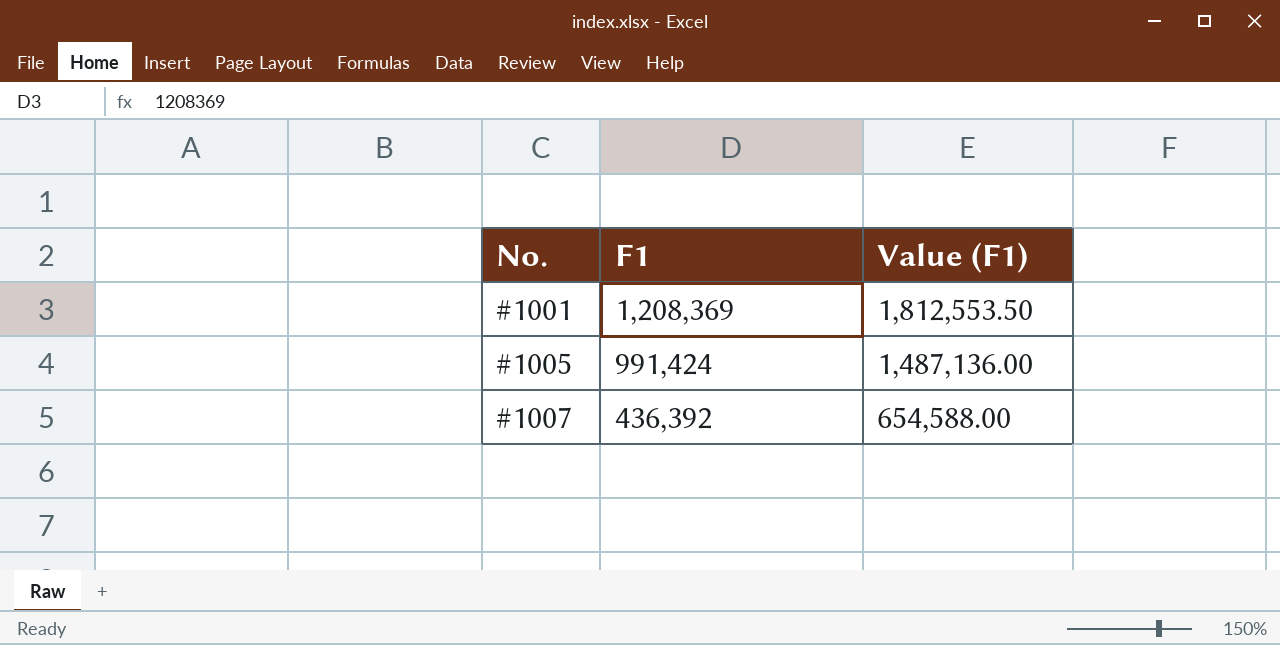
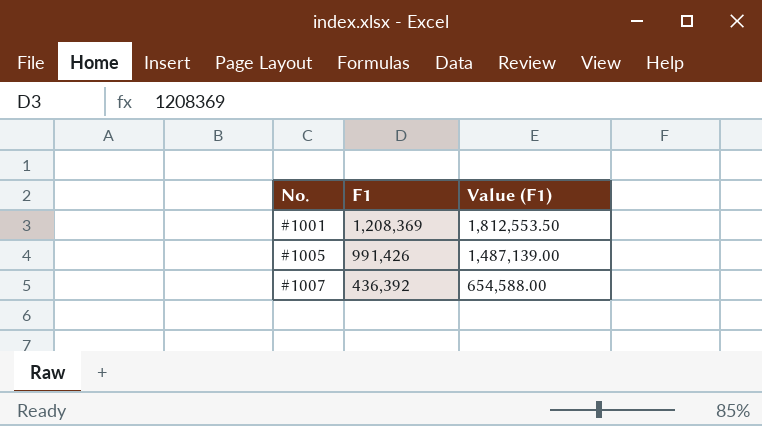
#1005 | F1: 991,424 -> 991,426
#1005 | Value (F1): 1,487,136.00 -> 1,487,139.00

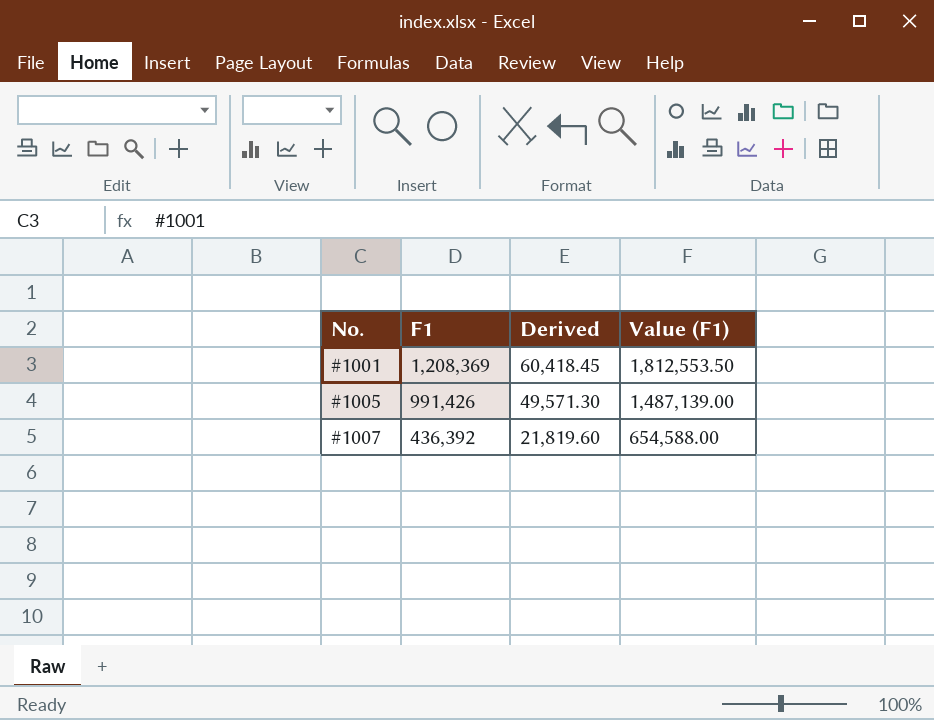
column Derived | formula: none -> [F1] * 0.05

